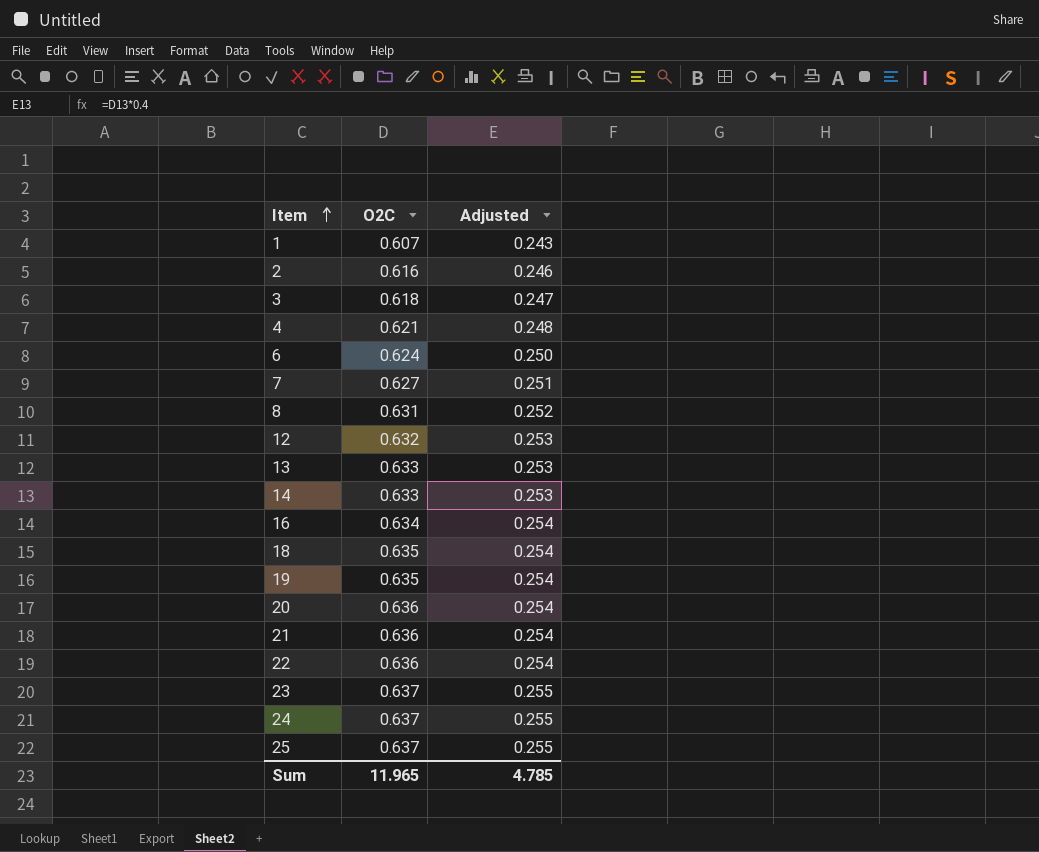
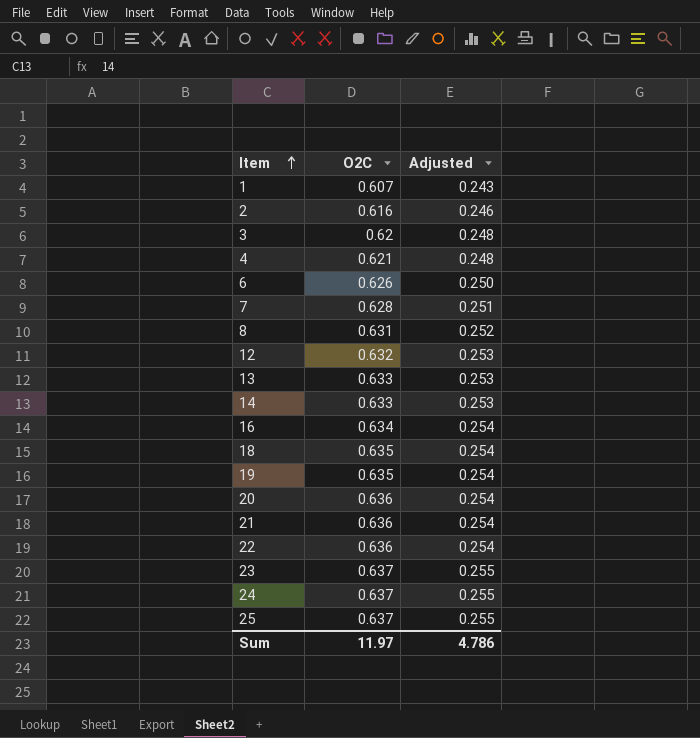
3 | O2C: 0.618 -> 0.62
3 | Adjusted: 0.247 -> 0.248
6 | O2C: 0.624 -> 0.626
7 | O2C: 0.627 -> 0.628
Sum | O2C: 11.965 -> 11.97
Sum | Adjusted: 4.785 -> 4.786

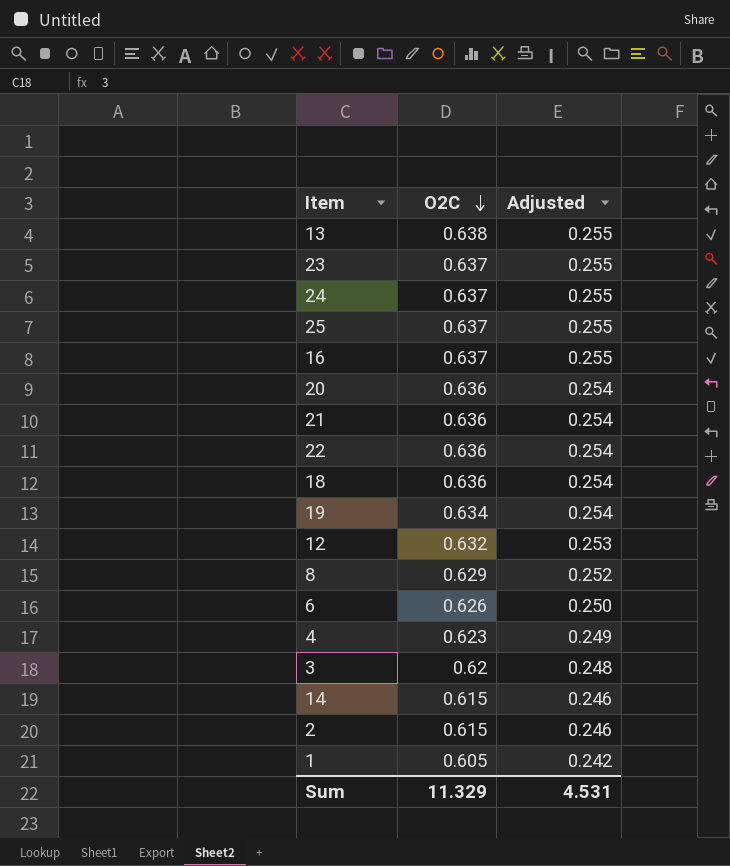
row order: Item ascending -> O2C descending
row 7: 0.628 | 0.251 -> none
13 | O2C: 0.633 -> 0.638
13 | Adjusted: 0.253 -> 0.255
16 | O2C: 0.634 -> 0.637
16 | Adjusted: 0.254 -> 0.255
18 | O2C: 0.635 -> 0.636
19 | O2C: 0.635 -> 0.634
8 | O2C: 0.631 -> 0.629
4 | O2C: 0.621 -> 0.623
4 | Adjusted: 0.248 -> 0.249
14 | O2C: 0.633 -> 0.615
14 | Adjusted: 0.253 -> 0.246
2 | O2C: 0.616 -> 0.615
1 | O2C: 0.607 -> 0.605
1 | Adjusted: 0.243 -> 0.242
Sum | O2C: 11.97 -> 11.329
Sum | Adjusted: 4.786 -> 4.531

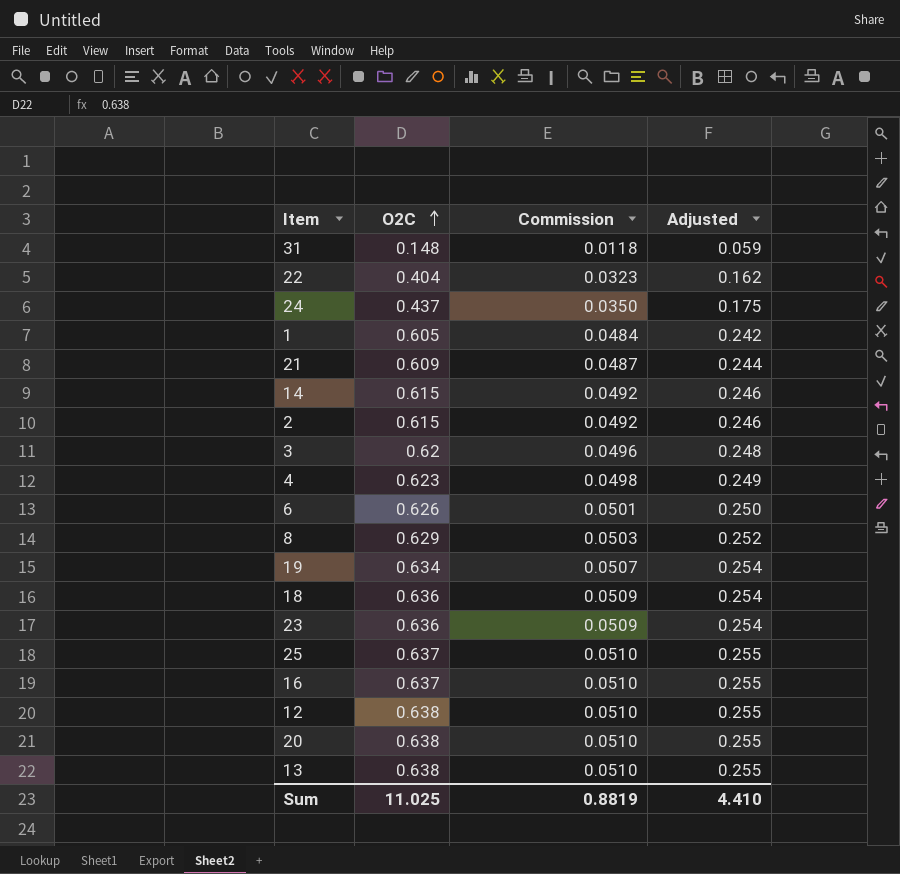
row order: O2C descending -> O2C ascending
column Commission | formula: none -> [O2C] * 0.08
row 31: none -> 0.148 | 0.0118 | 0.059
22 | O2C: 0.636 -> 0.404
22 | Adjusted: 0.254 -> 0.162
24 | O2C: 0.637 -> 0.437
24 | Adjusted: 0.255 -> 0.175
21 | O2C: 0.636 -> 0.609
21 | Adjusted: 0.254 -> 0.244
23 | O2C: 0.637 -> 0.636
23 | Adjusted: 0.255 -> 0.254
12 | O2C: 0.632 -> 0.638
12 | Adjusted: 0.253 -> 0.255
20 | O2C: 0.636 -> 0.638
20 | Adjusted: 0.254 -> 0.255
Sum | O2C: 11.329 -> 11.025
Sum | Adjusted: 4.531 -> 4.410

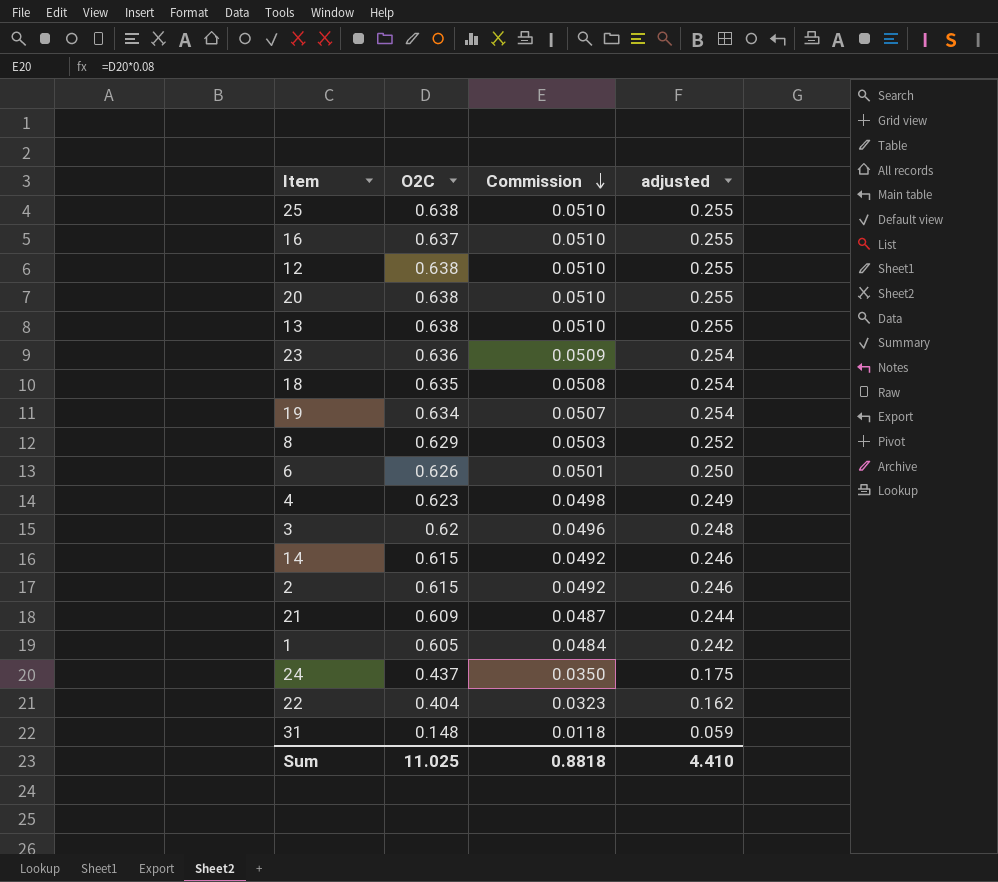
row order: O2C ascending -> Commission descending
column name: Adjusted -> adjusted
25 | O2C: 0.637 -> 0.638
18 | O2C: 0.636 -> 0.635
18 | Commission: 0.0509 -> 0.0508
Sum | Commission: 0.8819 -> 0.8818

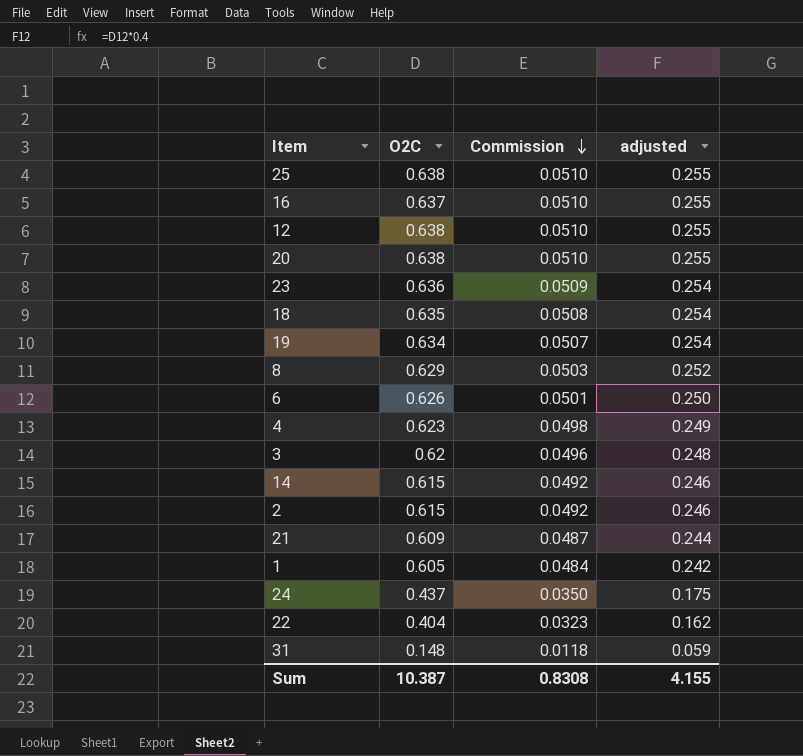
row 13: 0.638 | 0.0510 | 0.255 -> none
Sum | O2C: 11.025 -> 10.387
Sum | Commission: 0.8818 -> 0.8308
Sum | adjusted: 4.410 -> 4.155

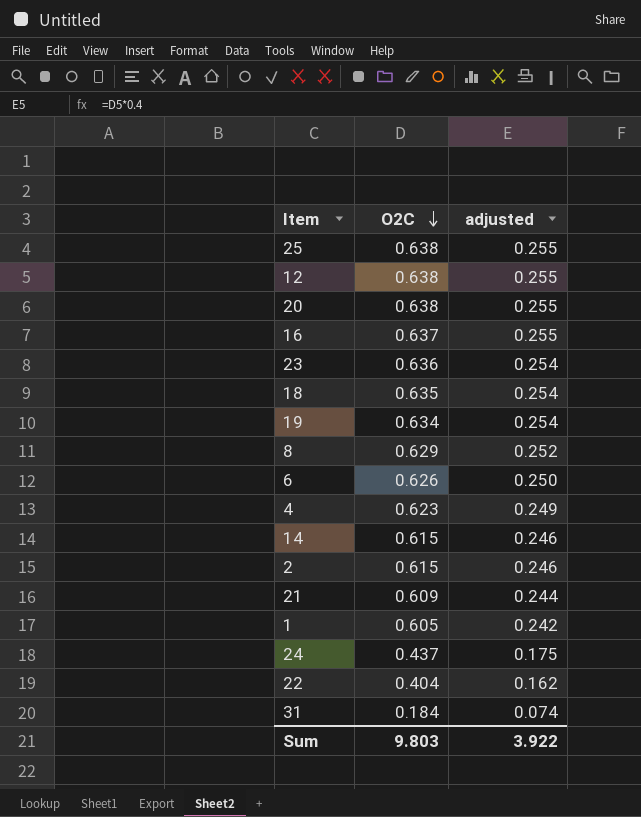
row order: Commission descending -> O2C descending
column Commission | formula: [O2C] * 0.08 -> none
row 3: 0.62 | 0.0496 | 0.248 -> none
31 | O2C: 0.148 -> 0.184
31 | adjusted: 0.059 -> 0.074
Sum | O2C: 10.387 -> 9.803
Sum | adjusted: 4.155 -> 3.922

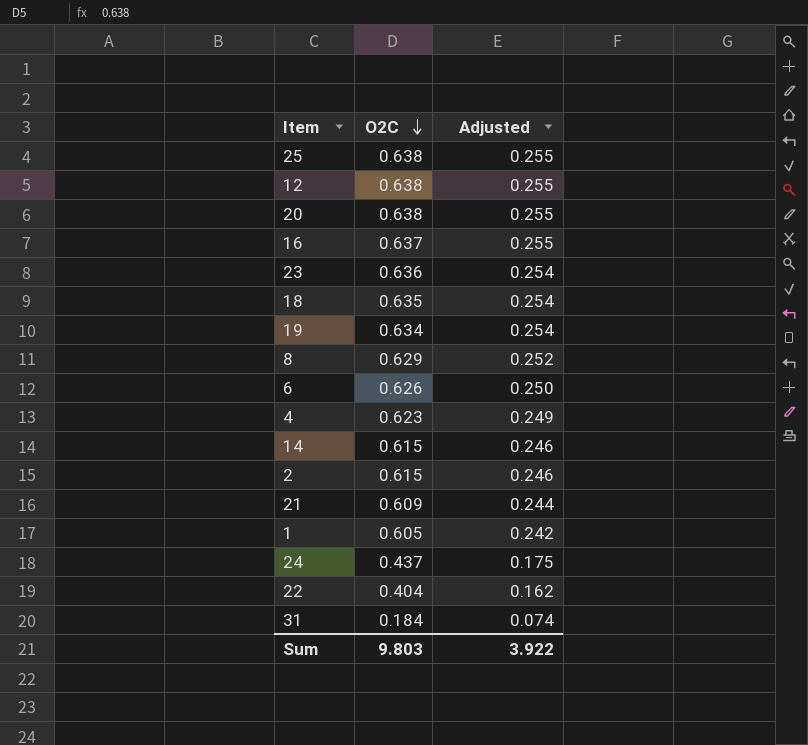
column name: adjusted -> Adjusted

